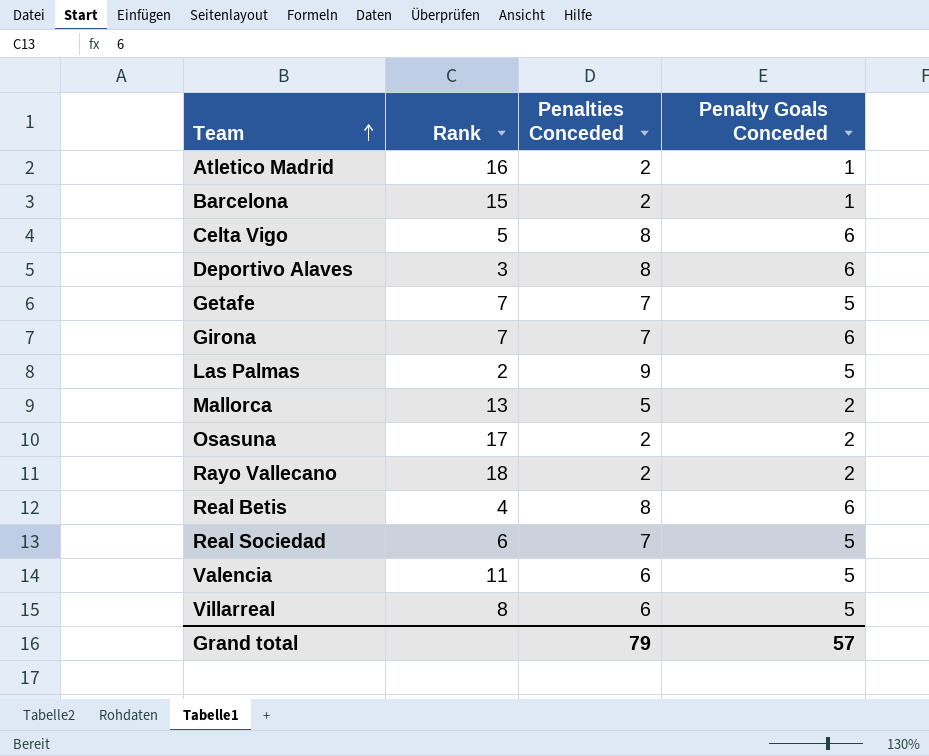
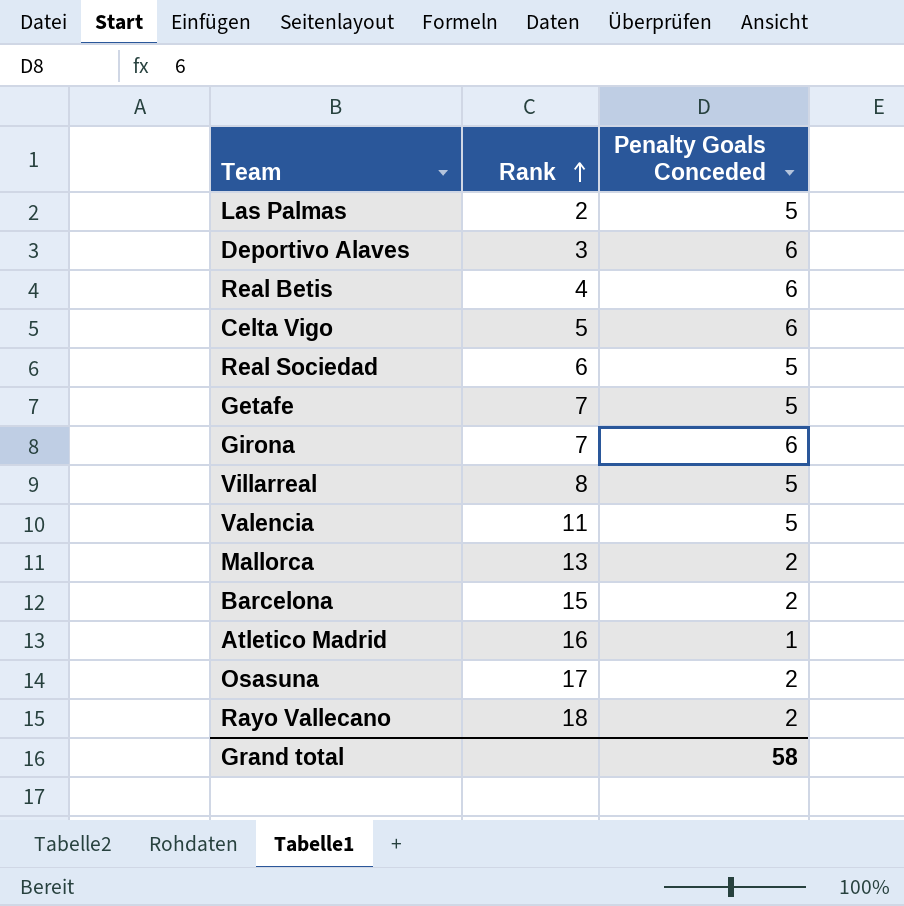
row order: Team ascending -> Rank ascending
column Penalties Conceded | position: 3 -> none
Barcelona | Penalty Goals Conceded: 1 -> 2
Grand total | Penalty Goals Conceded: 57 -> 58

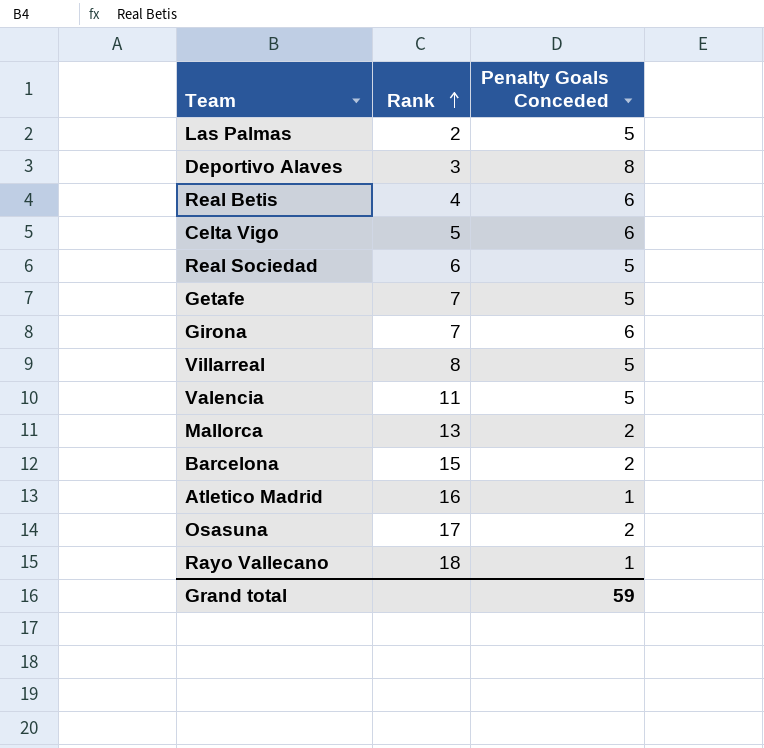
Deportivo Alaves | Penalty Goals Conceded: 6 -> 8
Rayo Vallecano | Penalty Goals Conceded: 2 -> 1
Grand total | Penalty Goals Conceded: 58 -> 59

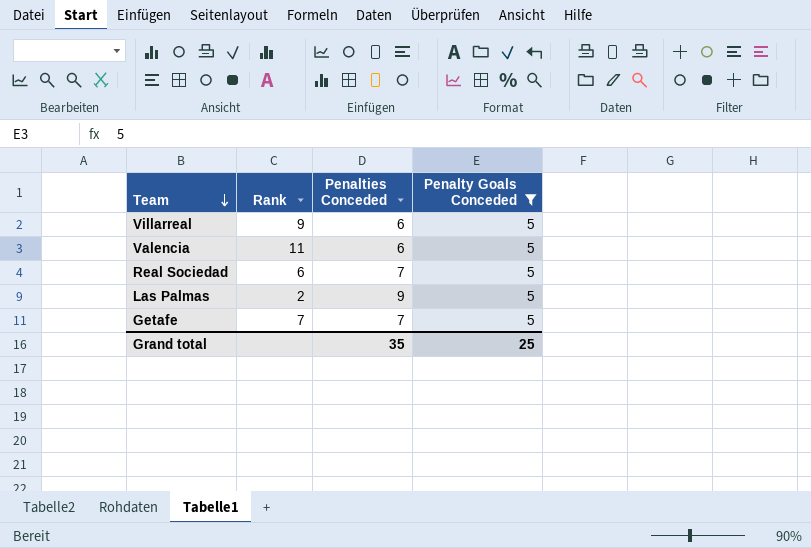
filter: none -> Penalty Goals Conceded = 5
row order: Rank ascending -> Team descending
column Penalties Conceded | position: none -> 3
Villarreal | Rank: 8 -> 9
Grand total | Penalty Goals Conceded: 59 -> 25

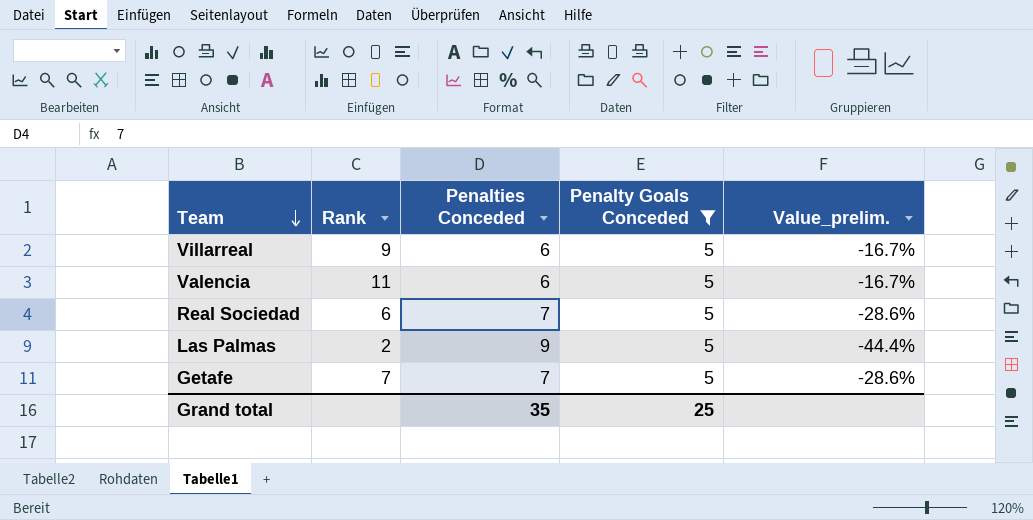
column Value_prelim. | formula: none -> ([Penalty Goals Conceded] - [Penalties Conceded]) / [Penalties Conceded]

